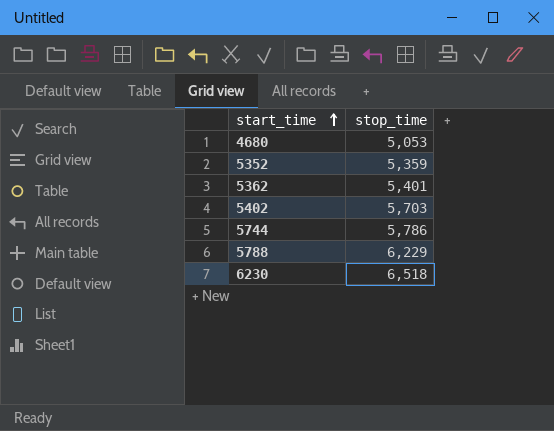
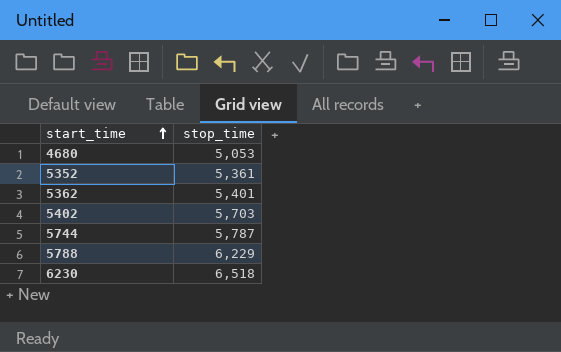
5352 | stop_time: 5,359 -> 5,361
5744 | stop_time: 5,786 -> 5,787

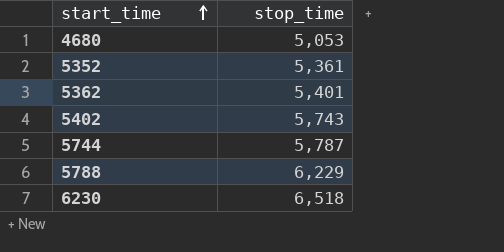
5402 | stop_time: 5,703 -> 5,743

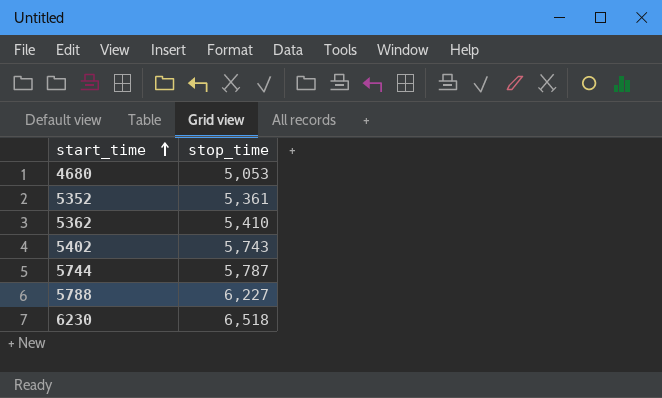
5362 | stop_time: 5,401 -> 5,410
5788 | stop_time: 6,229 -> 6,227

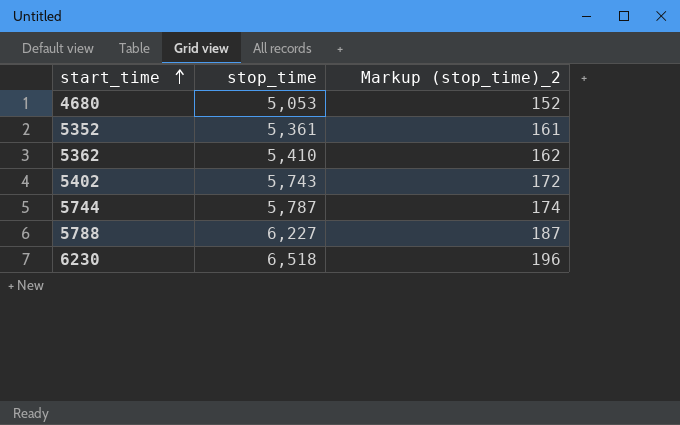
column Markup (stop_time)_2 | formula: none -> [stop_time] * 0.03

